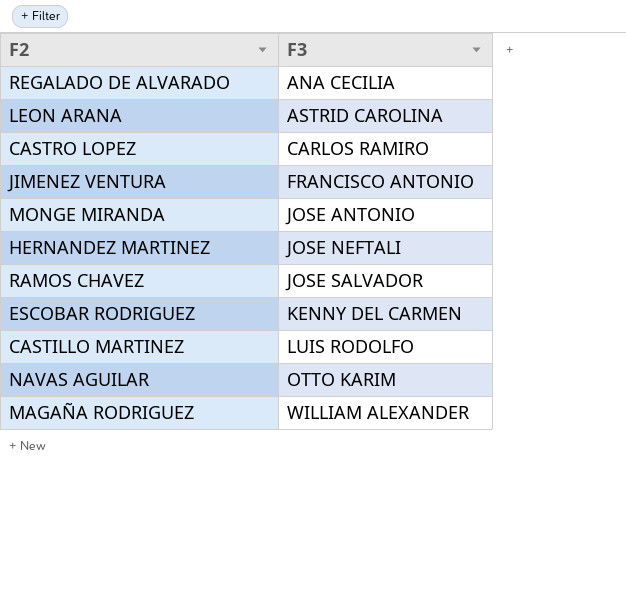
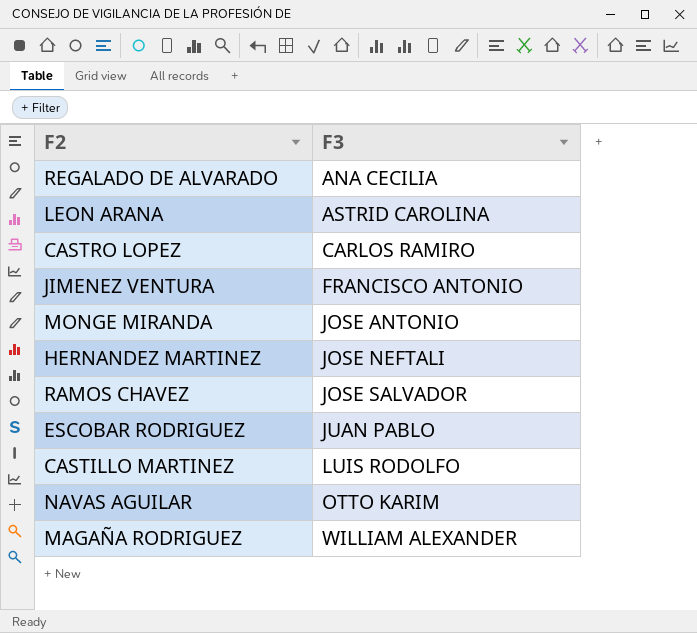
ESCOBAR RODRIGUEZ | F3: KENNY DEL CARMEN -> JUAN PABLO

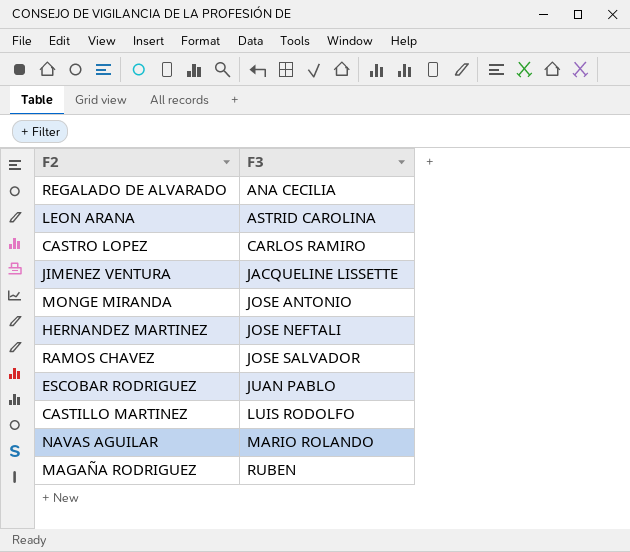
JIMENEZ VENTURA | F3: FRANCISCO ANTONIO -> JACQUELINE LISSETTE
NAVAS AGUILAR | F3: OTTO KARIM -> MARIO ROLANDO
MAGAÑA RODRIGUEZ | F3: WILLIAM ALEXANDER -> RUBEN

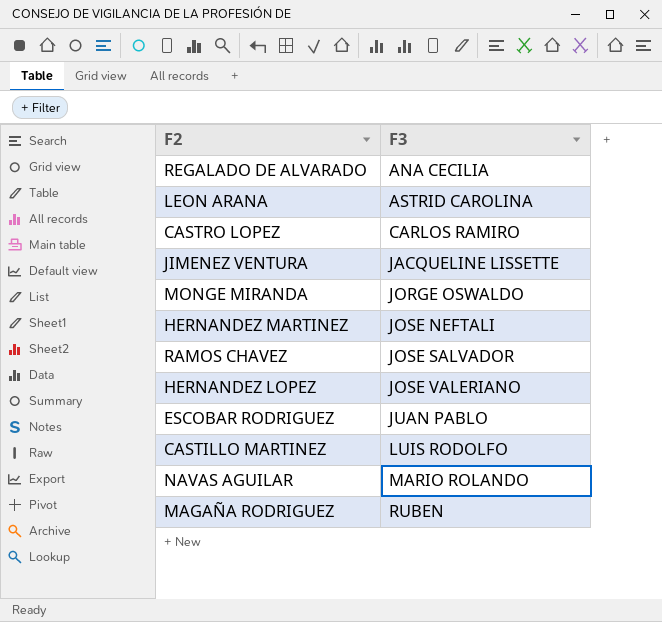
MONGE MIRANDA | F3: JOSE ANTONIO -> JORGE OSWALDO
row HERNANDEZ LOPEZ: none -> JOSE VALERIANO

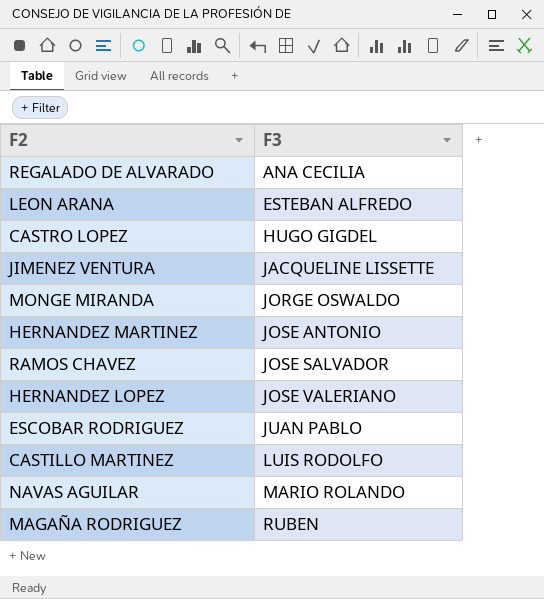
LEON ARANA | F3: ASTRID CAROLINA -> ESTEBAN ALFREDO
CASTRO LOPEZ | F3: CARLOS RAMIRO -> HUGO GIGDEL
HERNANDEZ MARTINEZ | F3: JOSE NEFTALI -> JOSE ANTONIO

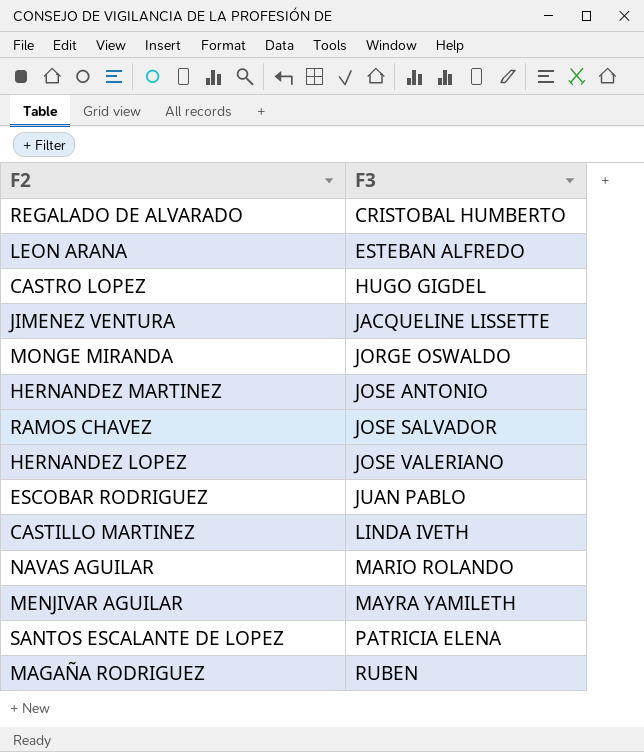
REGALADO DE ALVARADO | F3: ANA CECILIA -> CRISTOBAL HUMBERTO
CASTILLO MARTINEZ | F3: LUIS RODOLFO -> LINDA IVETH
row MENJIVAR AGUILAR: none -> MAYRA YAMILETH
row SANTOS ESCALANTE DE LOPEZ: none -> PATRICIA ELENA

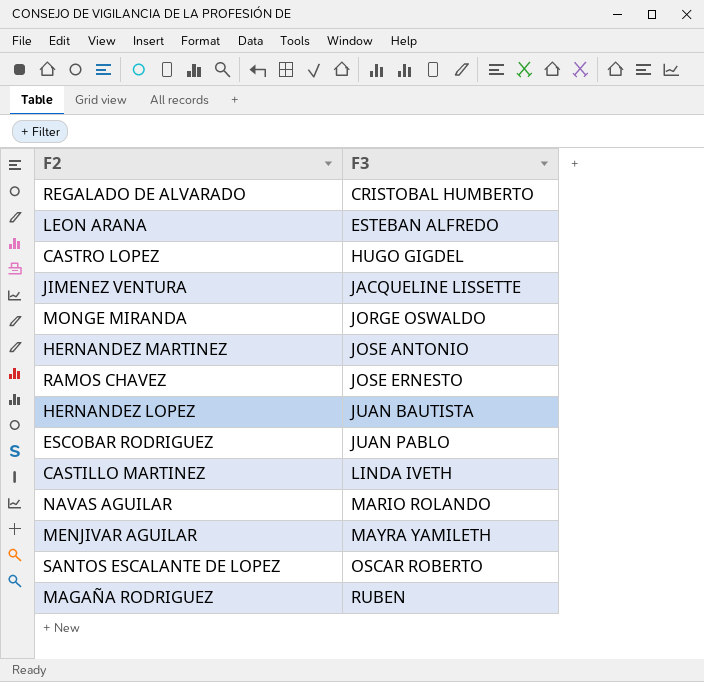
RAMOS CHAVEZ | F3: JOSE SALVADOR -> JOSE ERNESTO
HERNANDEZ LOPEZ | F3: JOSE VALERIANO -> JUAN BAUTISTA
SANTOS ESCALANTE DE LOPEZ | F3: PATRICIA ELENA -> OSCAR ROBERTO

